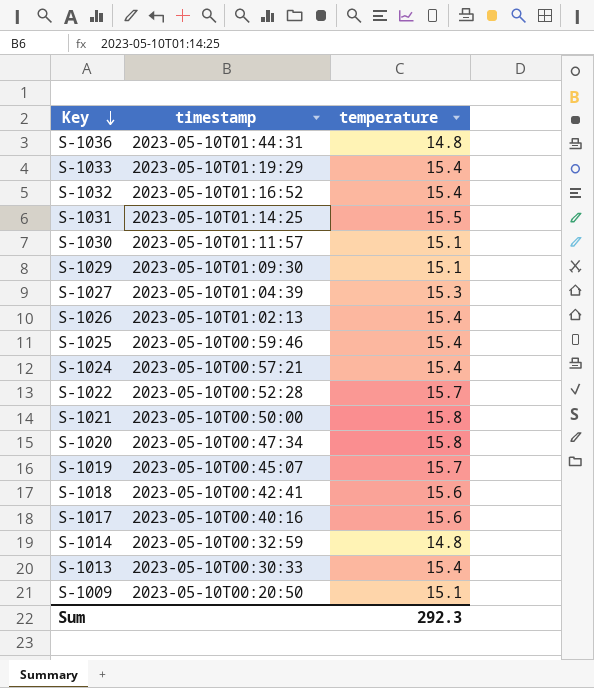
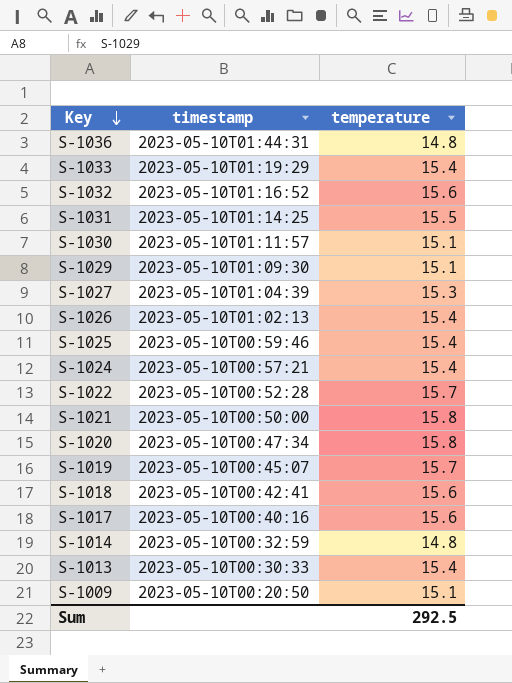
S-1032 | temperature: 15.4 -> 15.6
Sum | temperature: 292.3 -> 292.5

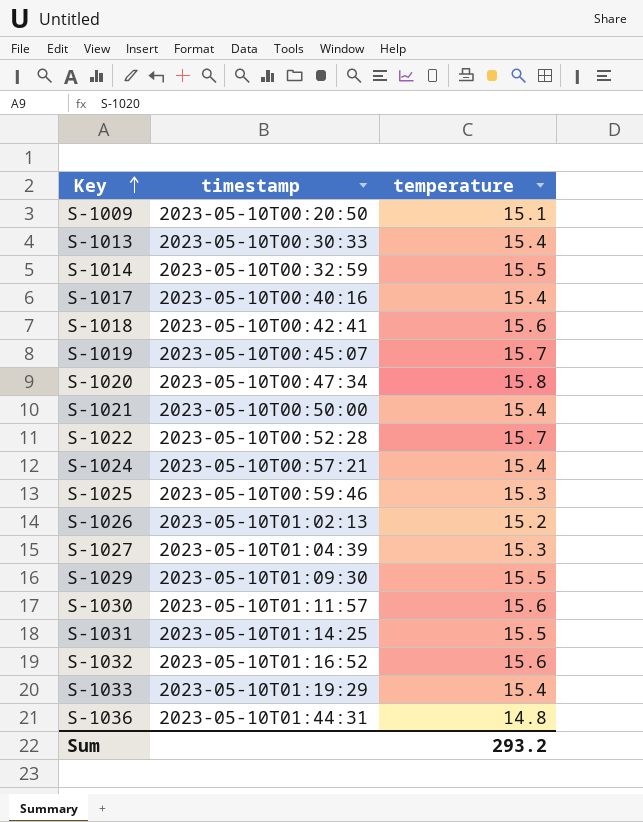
row order: Key descending -> Key ascending
S-1014 | temperature: 14.8 -> 15.5
S-1017 | temperature: 15.6 -> 15.4
S-1021 | temperature: 15.8 -> 15.4
S-1025 | temperature: 15.4 -> 15.3
S-1026 | temperature: 15.4 -> 15.2
S-1029 | temperature: 15.1 -> 15.5
S-1030 | temperature: 15.1 -> 15.6
Sum | temperature: 292.5 -> 293.2

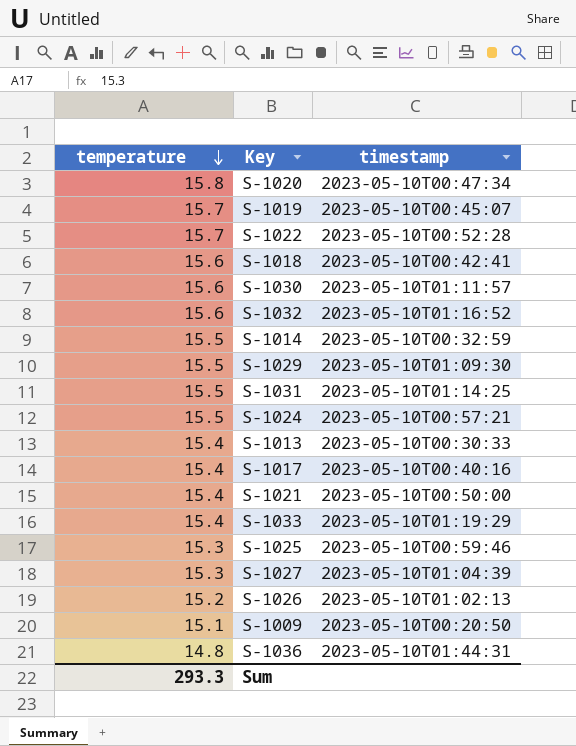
row order: Key ascending -> temperature descending
column temperature | position: 3 -> 1
S-1024 | temperature: 15.4 -> 15.5
Sum | temperature: 293.2 -> 293.3

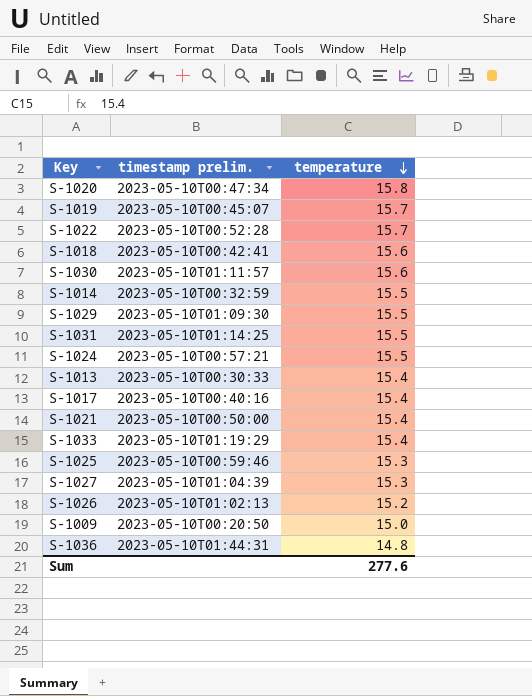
column name: timestamp -> timestamp prelim.
column temperature | position: 1 -> 3
row S-1032: 15.6 | 2023-05-10T01:16:52 -> none
S-1009 | temperature: 15.1 -> 15.0
Sum | temperature: 293.3 -> 277.6

